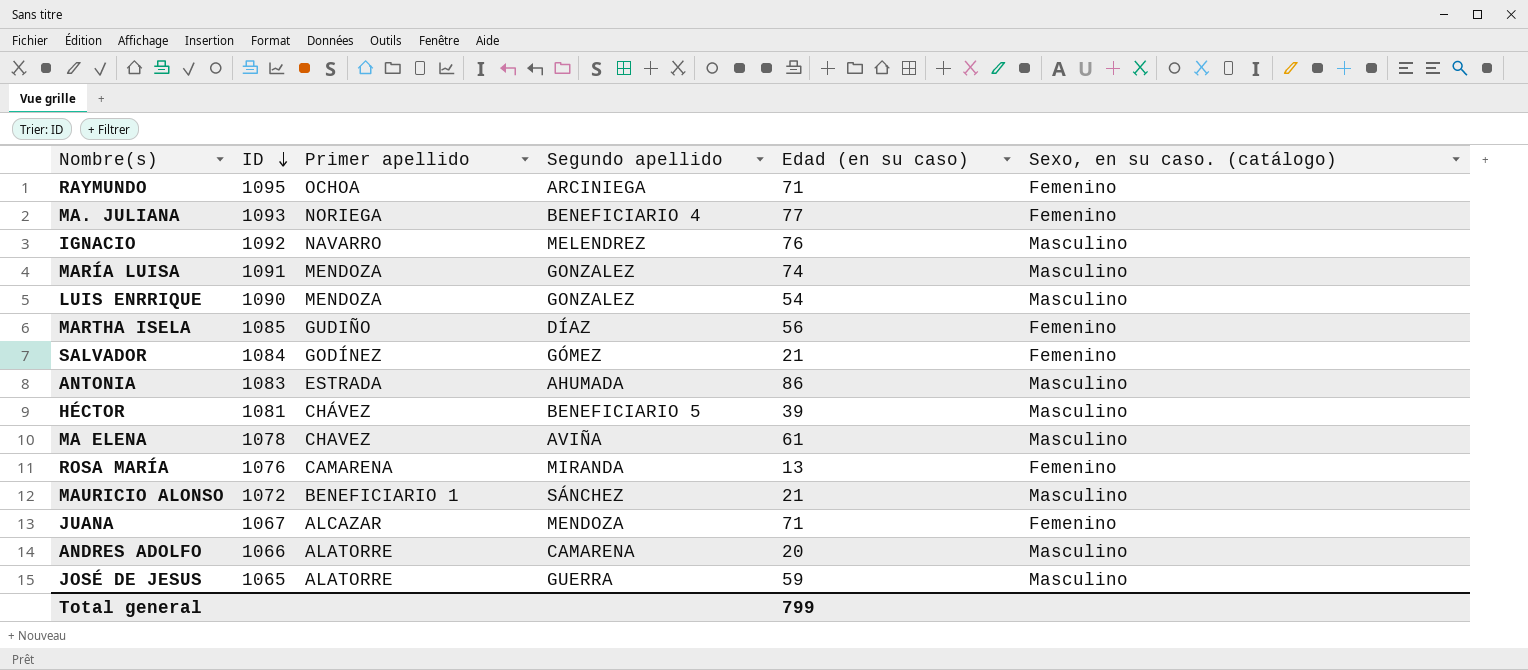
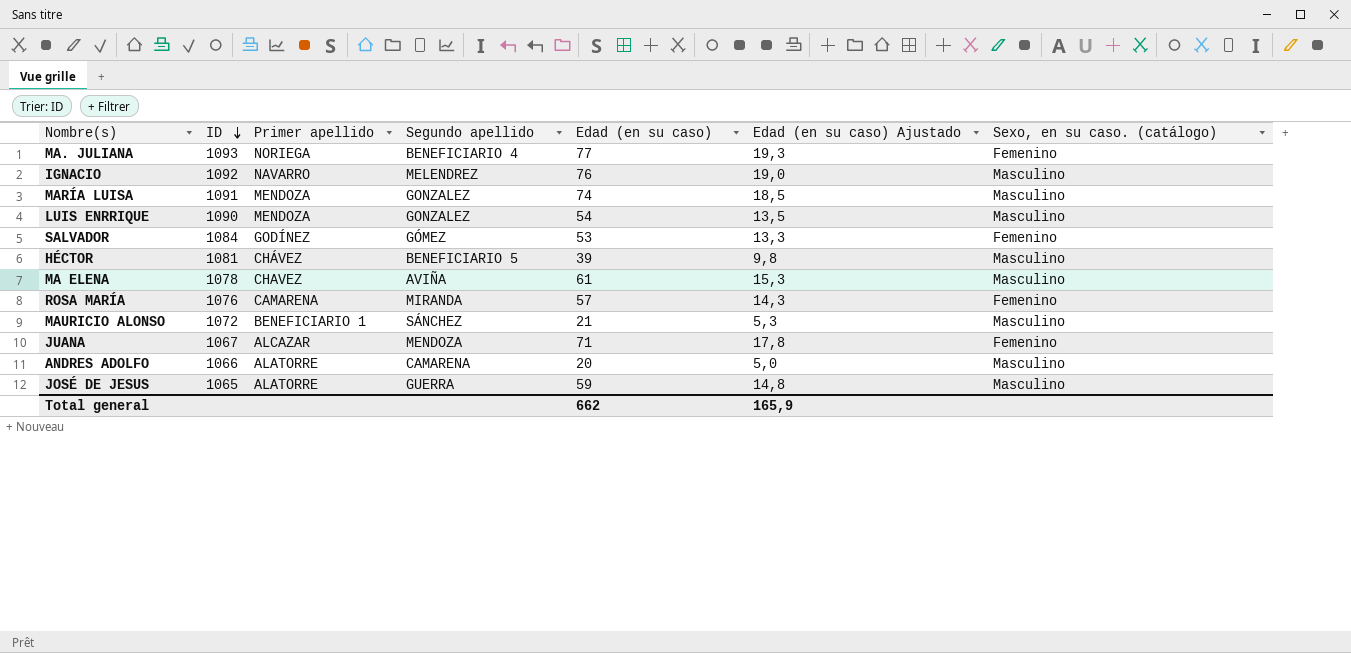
column Edad (en su caso) Ajustado | formula: none -> [Edad (en su caso)] * 0,25
row RAYMUNDO: 1095 | OCHOA | ARCINIEGA | 71 | Femenino -> none
row MARTHA ISELA: 1085 | GUDIÑO | DÍAZ | 56 | Femenino -> none
row ANTONIA: 1083 | ESTRADA | AHUMADA | 86 | Masculino -> none
SALVADOR | Edad (en su caso): 21 -> 53
ROSA MARÍA | Edad (en su caso): 13 -> 57
Total general | Edad (en su caso): 799 -> 662

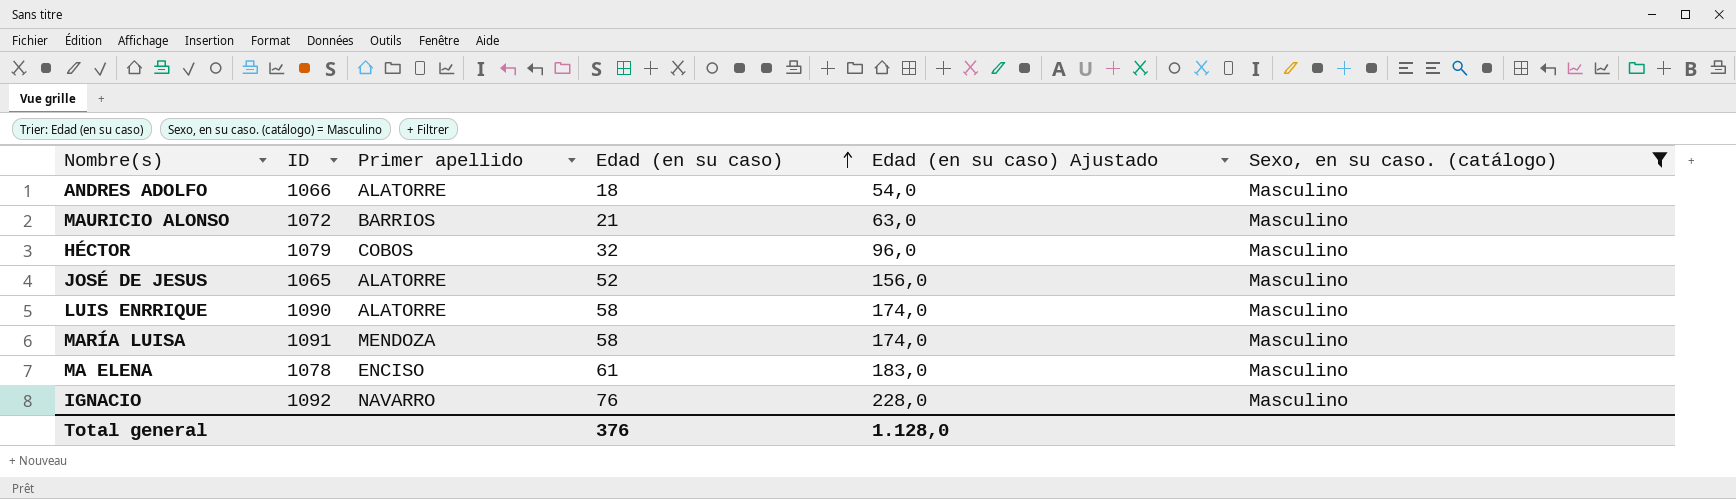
filter: none -> Sexo, en su caso. (catálogo) = Masculino
row order: ID descending -> Edad (en su caso) ascending
column Segundo apellido | position: 4 -> none
column Edad (en su caso) Ajustado | formula: [Edad (en su caso)] * 0,25 -> [Edad (en su caso)] * 3
ANDRES ADOLFO | Edad (en su caso): 20 -> 18
MAURICIO ALONSO | Primer apellido: BENEFICIARIO 1 -> BARRIOS
HÉCTOR | ID: 1081 -> 1079
HÉCTOR | Primer apellido: CHÁVEZ -> COBOS
HÉCTOR | Edad (en su caso): 39 -> 32
JOSÉ DE JESUS | Edad (en su caso): 59 -> 52
LUIS ENRRIQUE | Primer apellido: MENDOZA -> ALATORRE
LUIS ENRRIQUE | Edad (en su caso): 54 -> 58
MARÍA LUISA | Edad (en su caso): 74 -> 58
MA ELENA | Primer apellido: CHAVEZ -> ENCISO
Total general | Edad (en su caso): 662 -> 376
Total general | Edad (en su caso) Ajustado: 165,9 -> 1.128,0

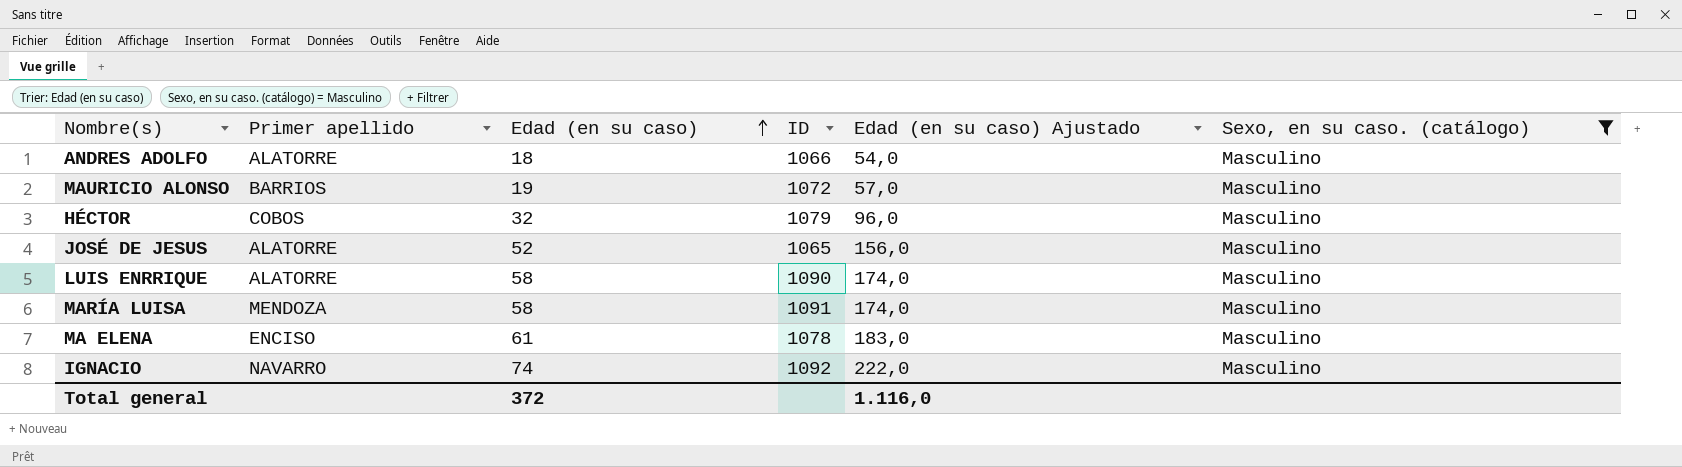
column ID | position: 2 -> 4
MAURICIO ALONSO | Edad (en su caso): 21 -> 19
MAURICIO ALONSO | Edad (en su caso) Ajustado: 63,0 -> 57,0
IGNACIO | Edad (en su caso): 76 -> 74
IGNACIO | Edad (en su caso) Ajustado: 228,0 -> 222,0
Total general | Edad (en su caso): 376 -> 372
Total general | Edad (en su caso) Ajustado: 1.128,0 -> 1.116,0

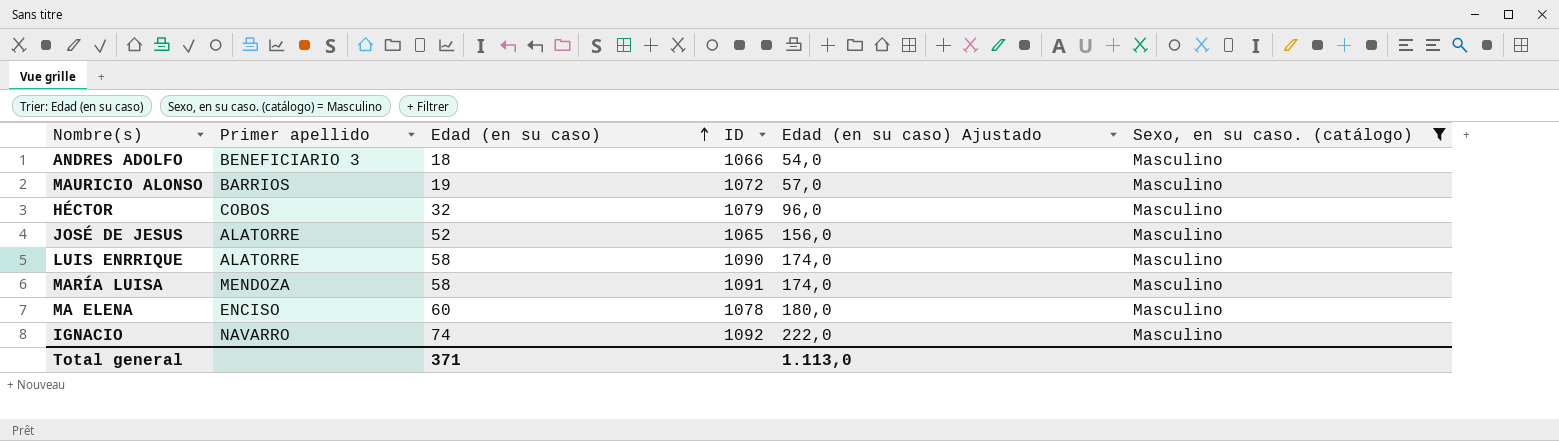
ANDRES ADOLFO | Primer apellido: ALATORRE -> BENEFICIARIO 3
MA ELENA | Edad (en su caso): 61 -> 60
MA ELENA | Edad (en su caso) Ajustado: 183,0 -> 180,0
Total general | Edad (en su caso): 372 -> 371
Total general | Edad (en su caso) Ajustado: 1.116,0 -> 1.113,0

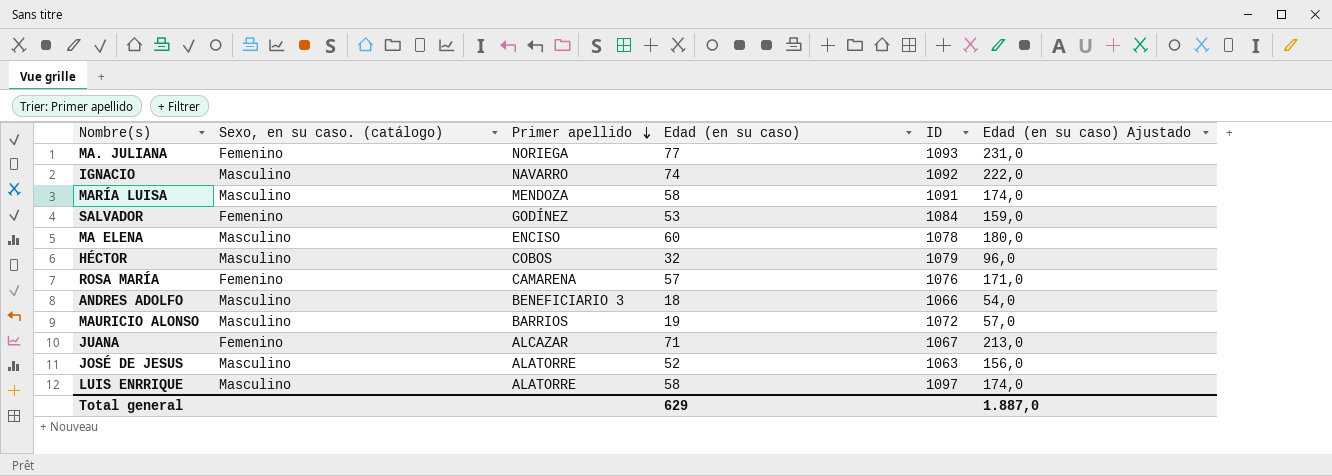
filter: Sexo, en su caso. (catálogo) = Masculino -> none
row order: Edad (en su caso) ascending -> Primer apellido descending
column Sexo, en su caso. (catálogo) | position: 6 -> 2
JOSÉ DE JESUS | ID: 1065 -> 1063
LUIS ENRRIQUE | ID: 1090 -> 1097
Total general | Edad (en su caso): 371 -> 629
Total general | Edad (en su caso) Ajustado: 1.113,0 -> 1.887,0

